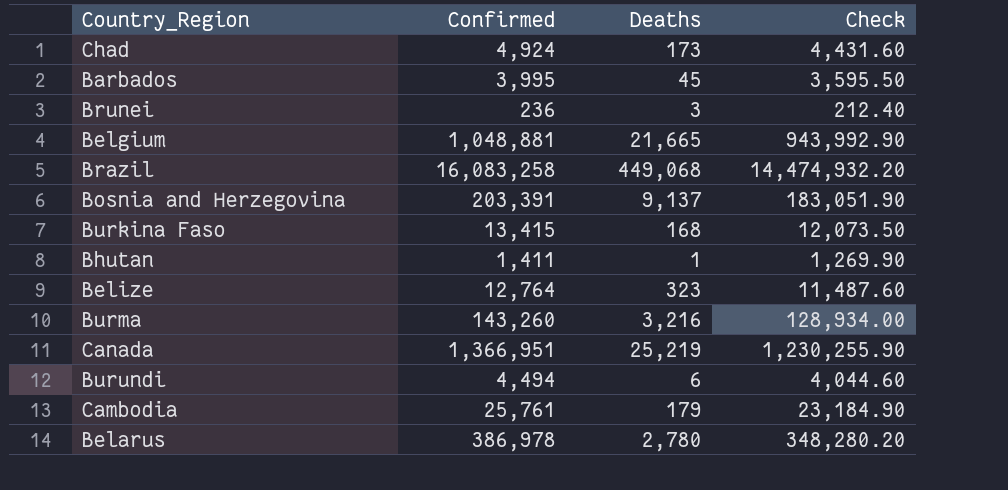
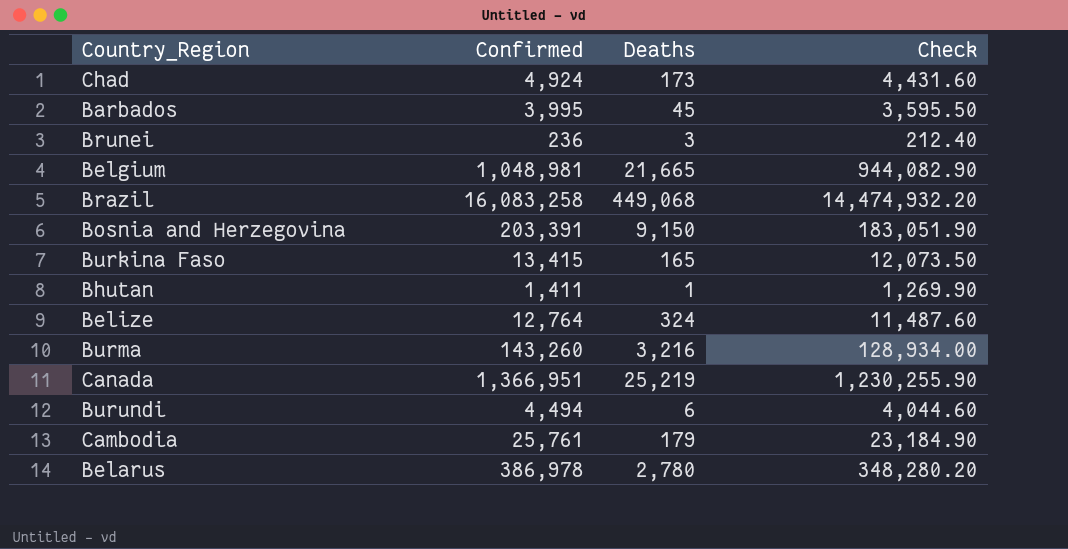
Belgium | Confirmed: 1,048,881 -> 1,048,981
Belgium | Check: 943,992.90 -> 944,082.90
Bosnia and Herzegovina | Deaths: 9,137 -> 9,150
Burkina Faso | Deaths: 168 -> 165
Belize | Deaths: 323 -> 324

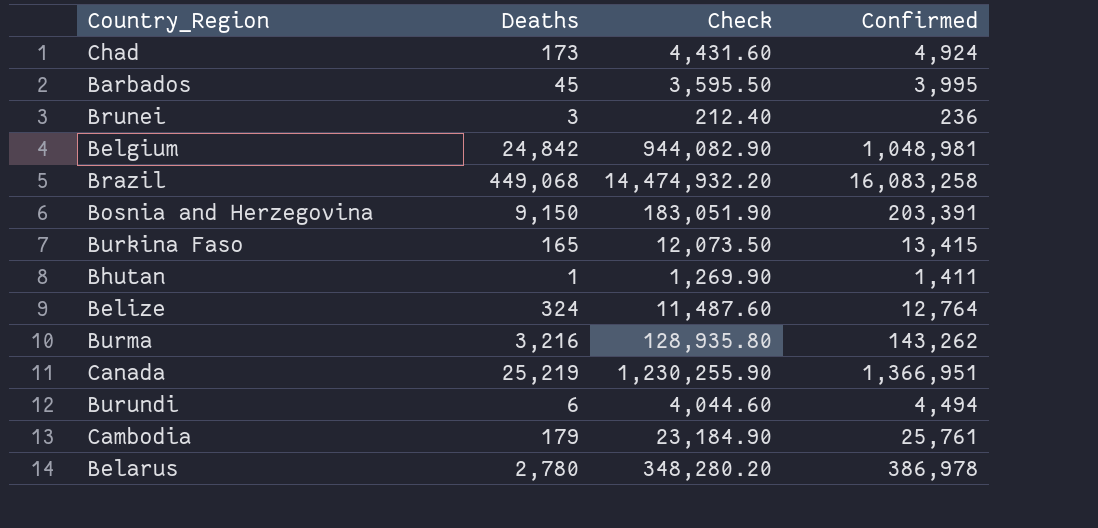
column Confirmed | position: 2 -> 4
Belgium | Deaths: 21,665 -> 24,842
Burma | Check: 128,934.00 -> 128,935.80
Burma | Confirmed: 143,260 -> 143,262

